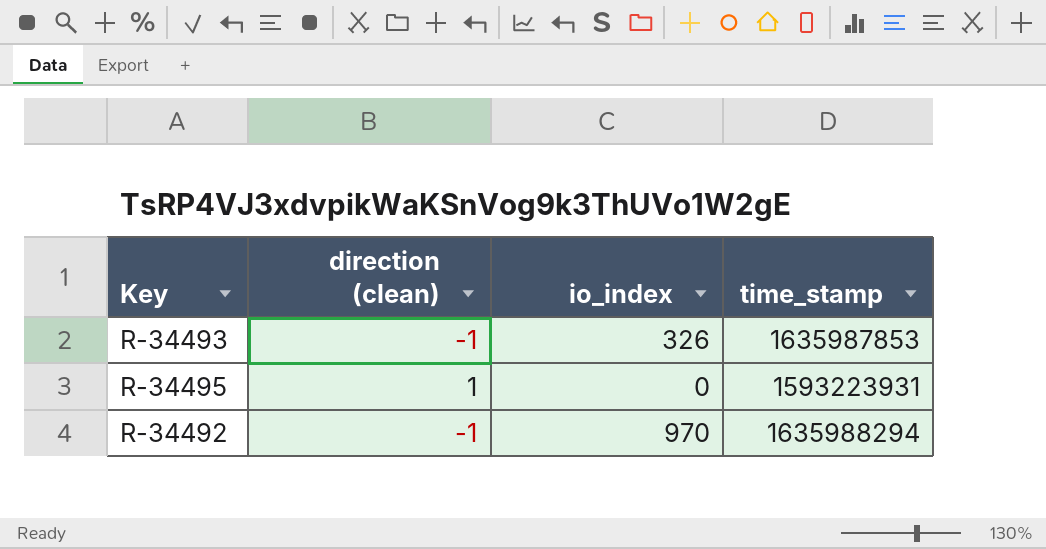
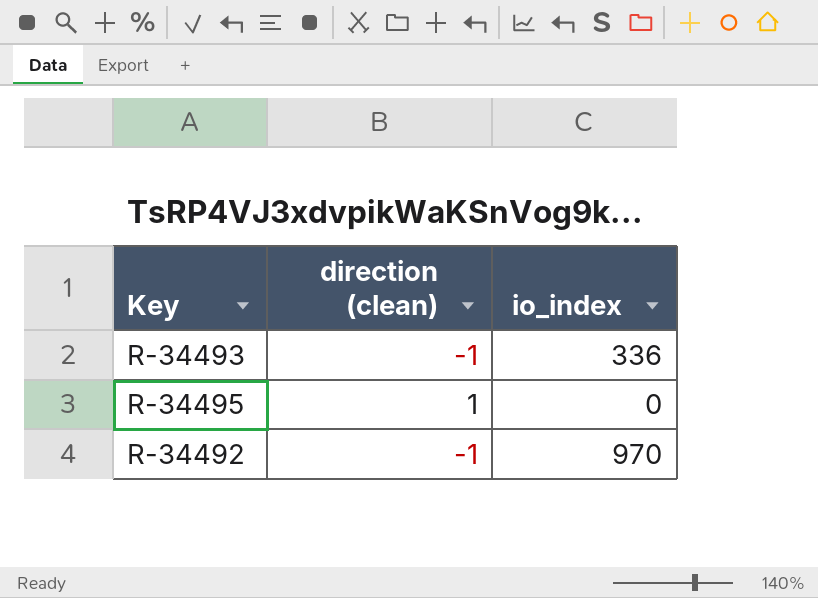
column time_stamp | position: 4 -> none
R-34493 | io_index: 326 -> 336

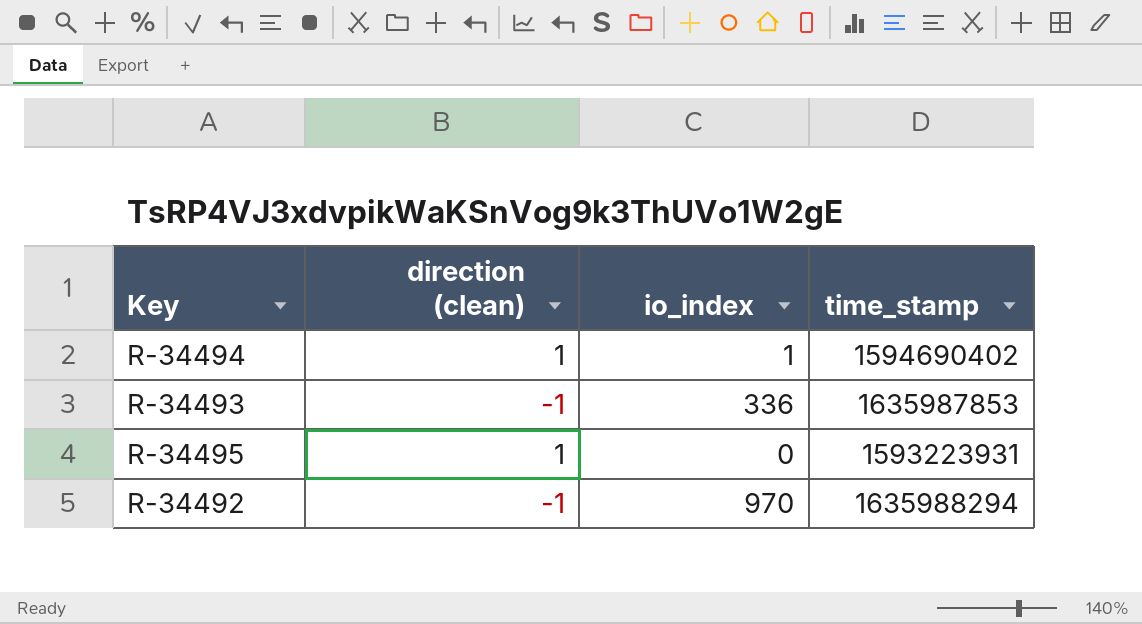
column time_stamp | position: none -> 4
row R-34494: none -> 1 | 1 | 1594690402

